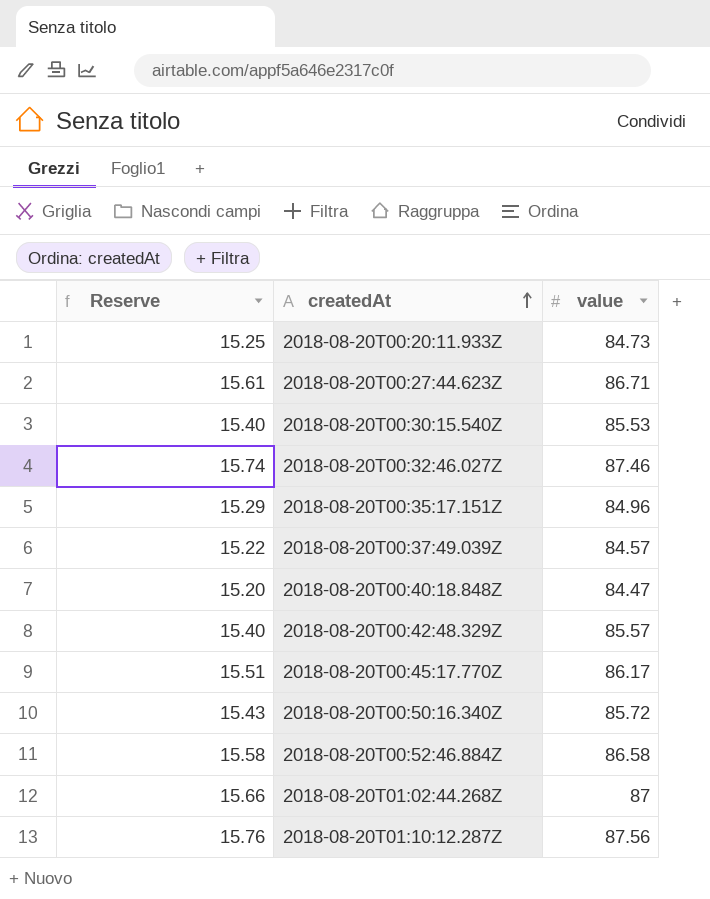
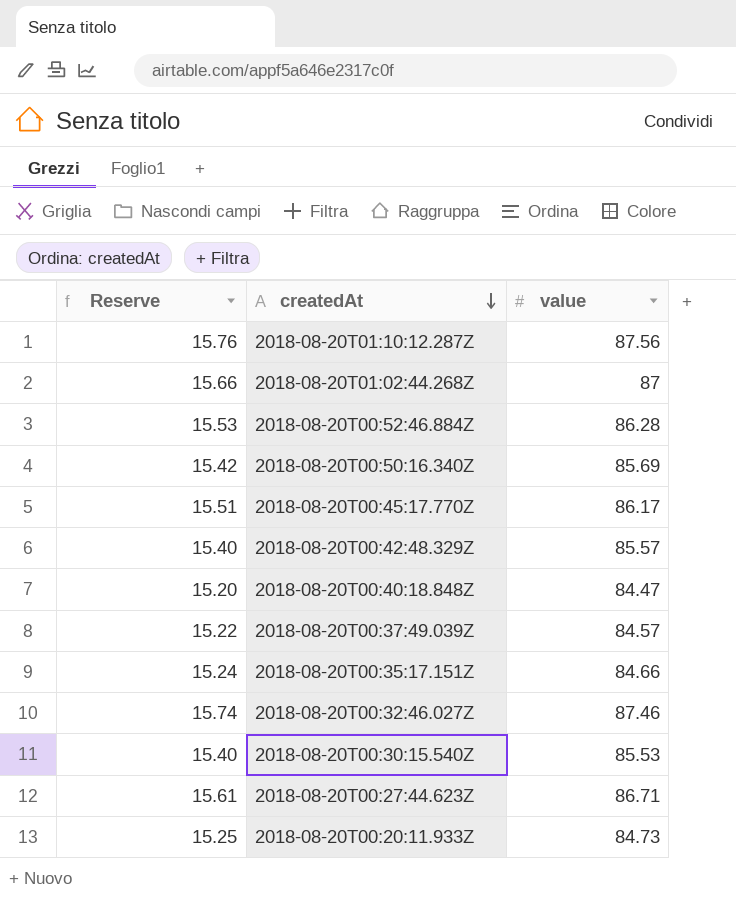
row order: createdAt ascending -> createdAt descending
2018-08-20T00:52:46.884Z | Reserve: 15.58 -> 15.53
2018-08-20T00:52:46.884Z | value: 86.58 -> 86.28
2018-08-20T00:50:16.340Z | Reserve: 15.43 -> 15.42
2018-08-20T00:50:16.340Z | value: 85.72 -> 85.69
2018-08-20T00:35:17.151Z | Reserve: 15.29 -> 15.24
2018-08-20T00:35:17.151Z | value: 84.96 -> 84.66

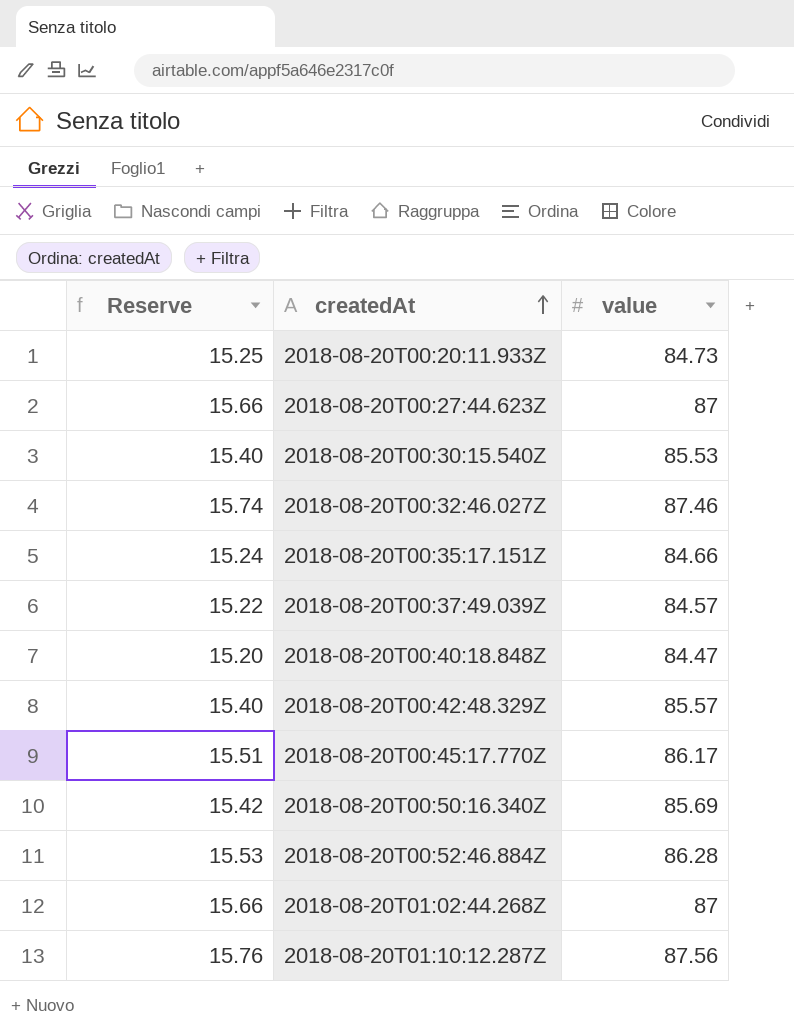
row order: createdAt descending -> createdAt ascending
2018-08-20T00:27:44.623Z | Reserve: 15.61 -> 15.66
2018-08-20T00:27:44.623Z | value: 86.71 -> 87

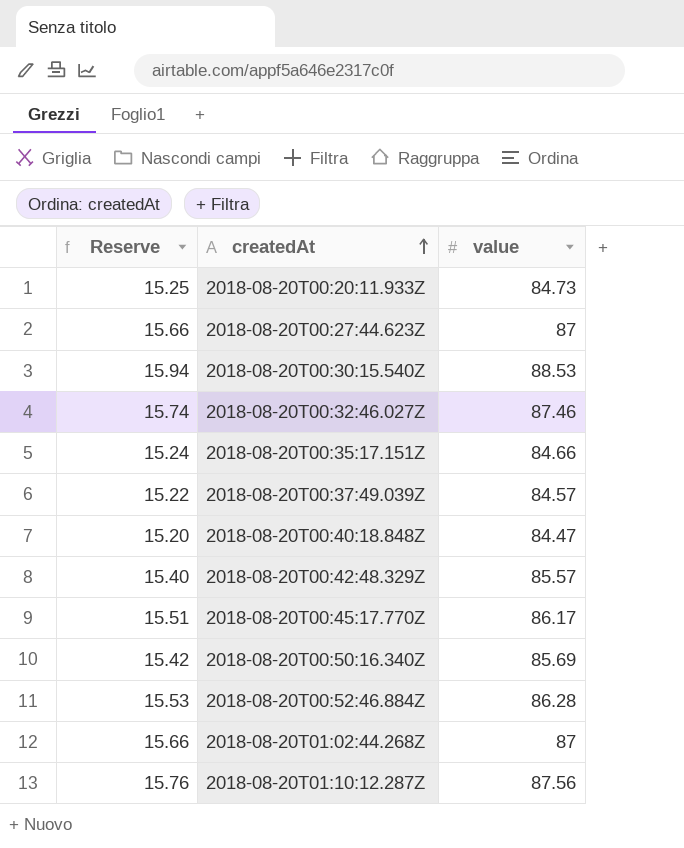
2018-08-20T00:30:15.540Z | Reserve: 15.40 -> 15.94
2018-08-20T00:30:15.540Z | value: 85.53 -> 88.53

